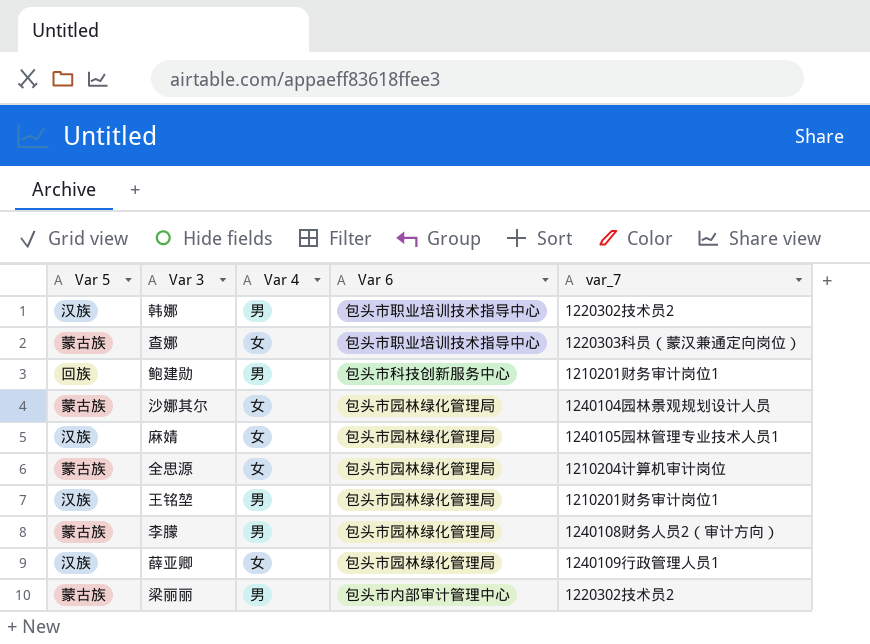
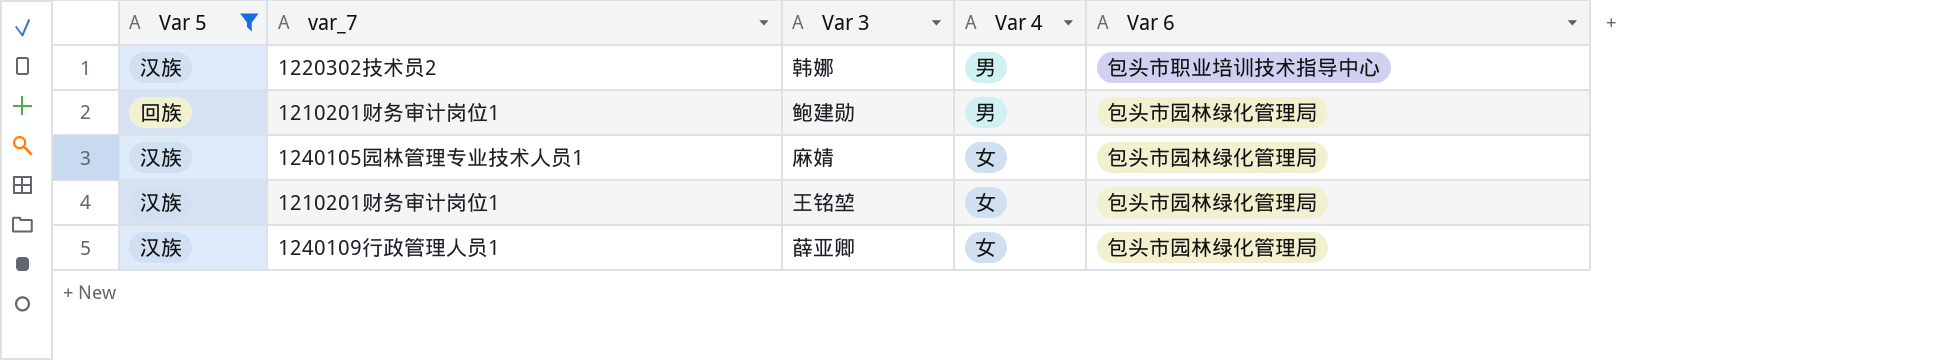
filter: none -> Var 5 != 蒙古族
column var_7 | position: 5 -> 2
鲍建勋 | Var 6: 包头市科技创新服务中心 -> 包头市园林绿化管理局
王铭堃 | Var 4: 男 -> 女

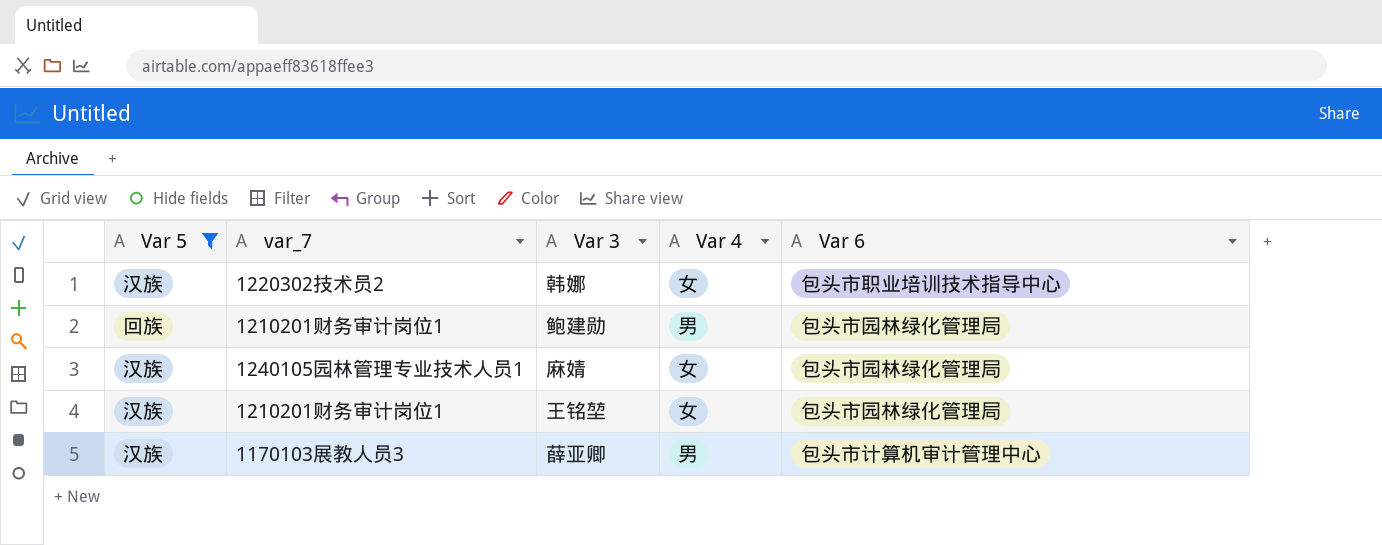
韩娜 | Var 4: 男 -> 女
薛亚卿 | var_7: 1240109行政管理人员1 -> 1170103展教人员3
薛亚卿 | Var 4: 女 -> 男
薛亚卿 | Var 6: 包头市园林绿化管理局 -> 包头市计算机审计管理中心

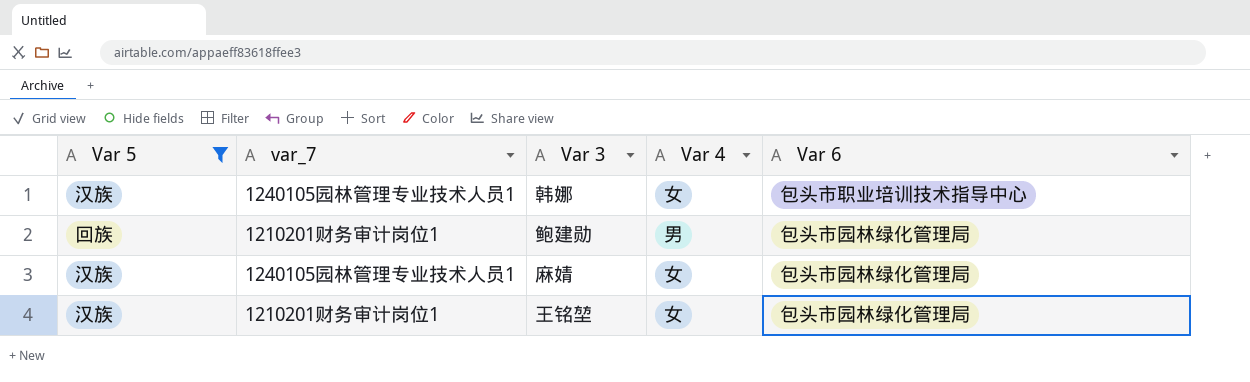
row 薛亚卿: 汉族 | 1170103展教人员3 | 男 | 包头市计算机审计管理中心 -> none
韩娜 | var_7: 1220302技术员2 -> 1240105园林管理专业技术人员1

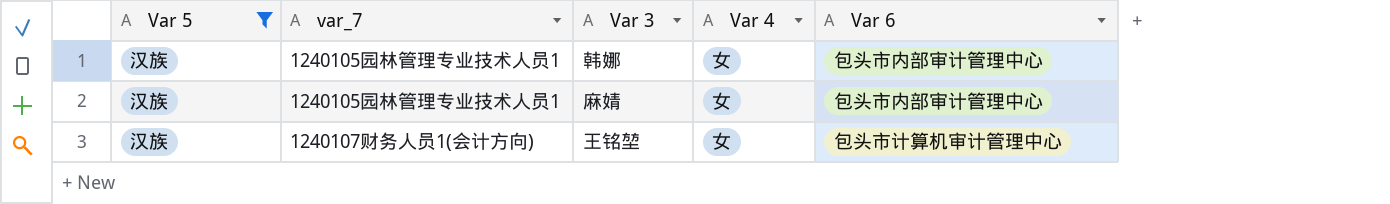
row 鲍建勋: 回族 | 1210201财务审计岗位1 | 男 | 包头市园林绿化管理局 -> none
韩娜 | Var 6: 包头市职业培训技术指导中心 -> 包头市内部审计管理中心
麻婧 | Var 6: 包头市园林绿化管理局 -> 包头市内部审计管理中心
王铭堃 | var_7: 1210201财务审计岗位1 -> 1240107财务人员1(会计方向)
王铭堃 | Var 6: 包头市园林绿化管理局 -> 包头市计算机审计管理中心

